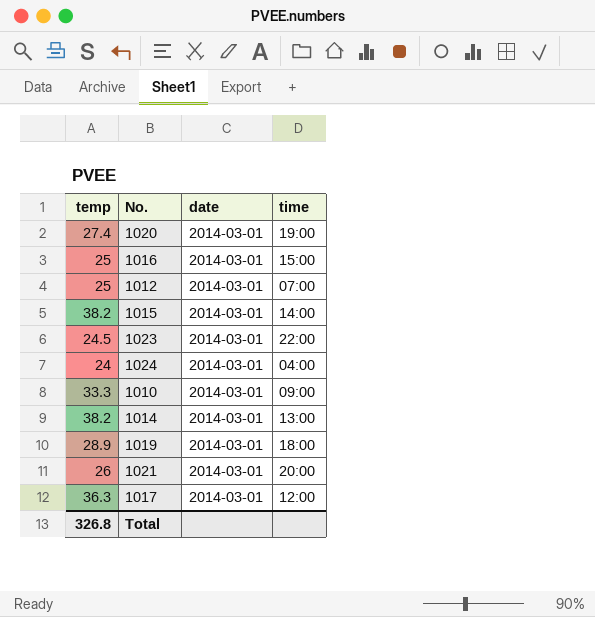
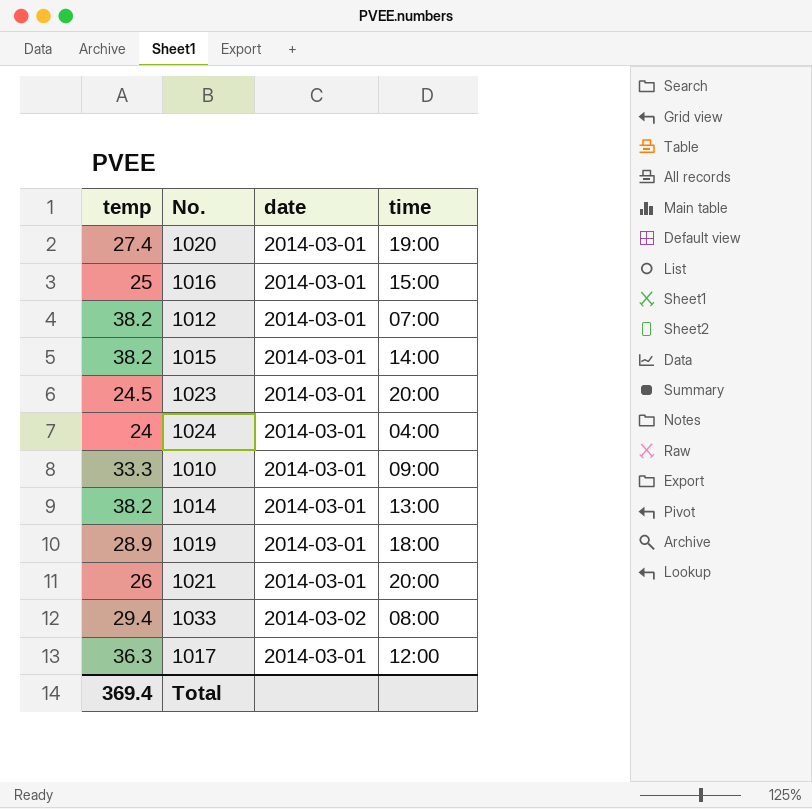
1012 | temp: 25 -> 38.2
1023 | time: 22:00 -> 20:00
row 1033: none -> 29.4 | 2014-03-02 | 08:00
Total | temp: 326.8 -> 369.4

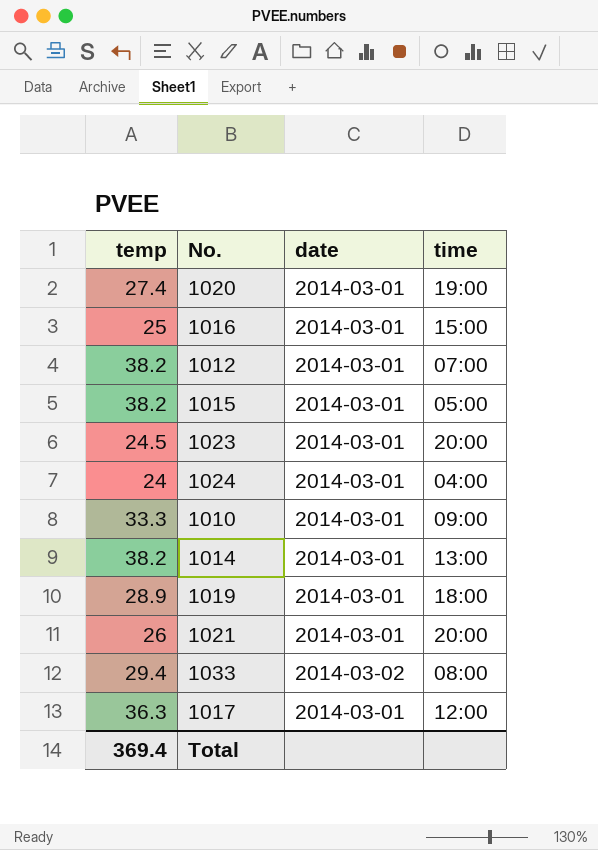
1015 | time: 14:00 -> 05:00

